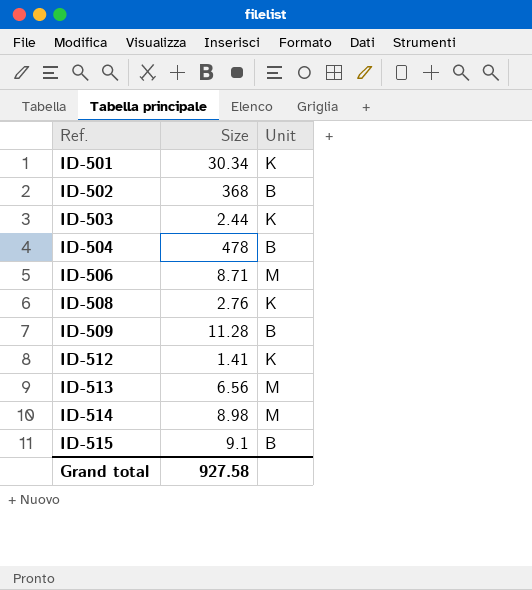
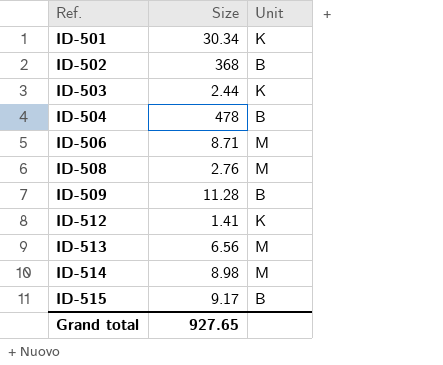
ID-508 | Unit: K -> M
ID-515 | Size: 9.1 -> 9.17
Grand total | Size: 927.58 -> 927.65

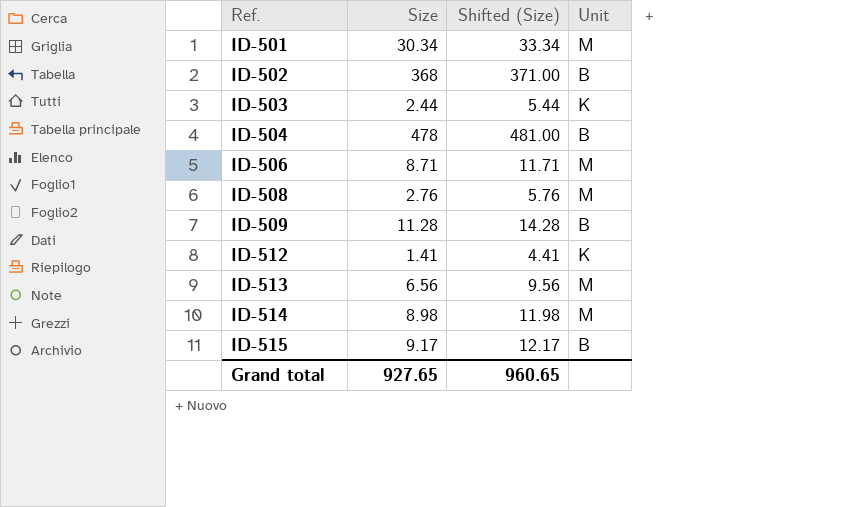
column Shifted (Size) | formula: none -> [Size] + 3
ID-501 | Unit: K -> M

